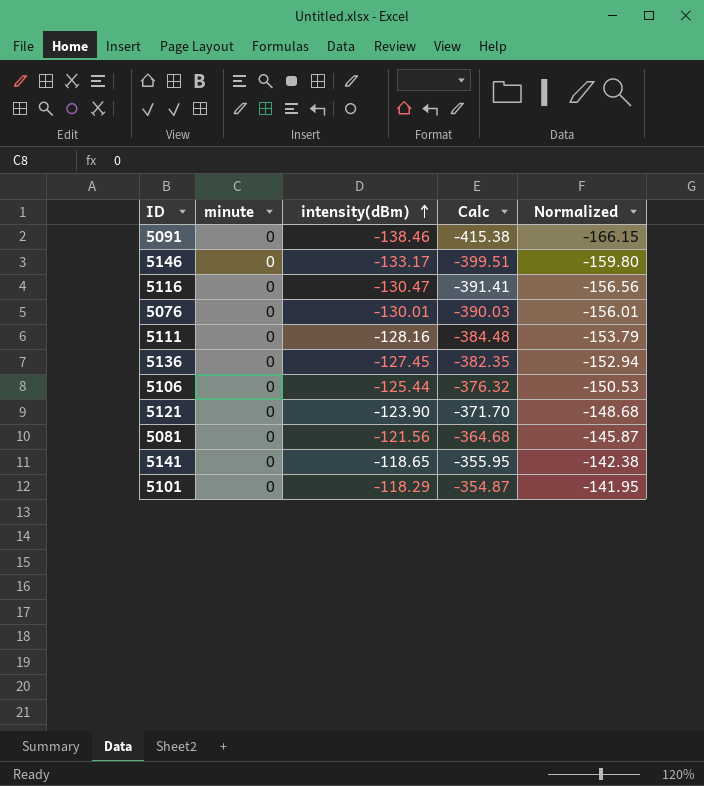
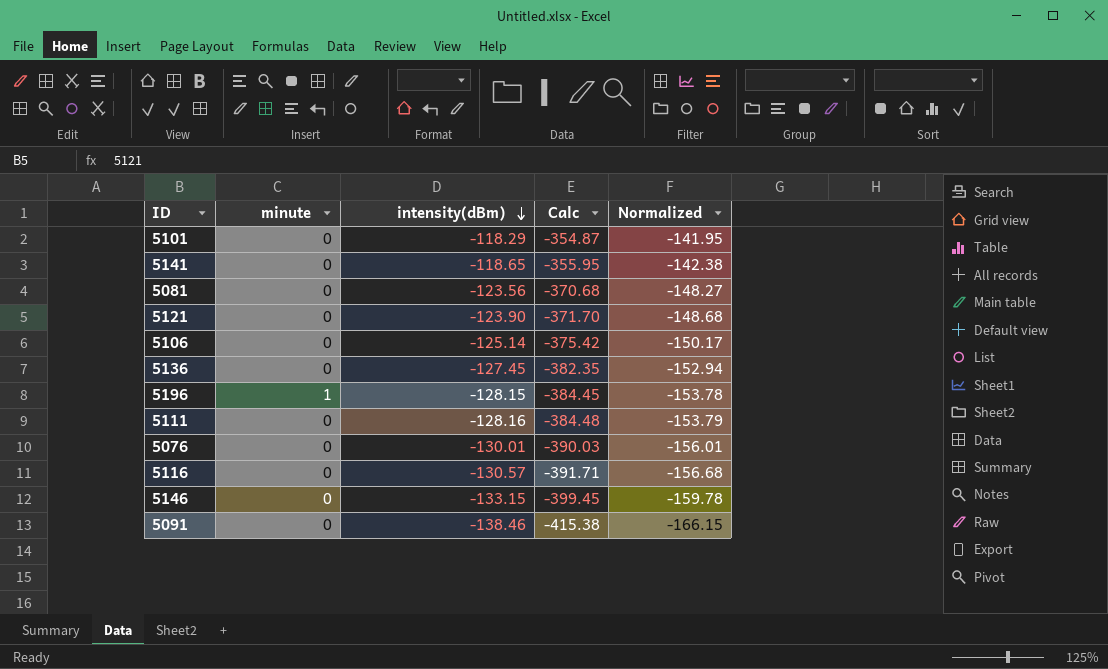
row order: intensity(dBm) ascending -> intensity(dBm) descending
5081 | intensity(dBm): -121.56 -> -123.56
5081 | Calc: -364.68 -> -370.68
5081 | Normalized: -145.87 -> -148.27
5106 | intensity(dBm): -125.44 -> -125.14
5106 | Calc: -376.32 -> -375.42
5106 | Normalized: -150.53 -> -150.17
row 5196: none -> 1 | -128.15 | -384.45 | -153.78
5116 | intensity(dBm): -130.47 -> -130.57
5116 | Calc: -391.41 -> -391.71
5116 | Normalized: -156.56 -> -156.68
5146 | intensity(dBm): -133.17 -> -133.15
5146 | Calc: -399.51 -> -399.45
5146 | Normalized: -159.80 -> -159.78

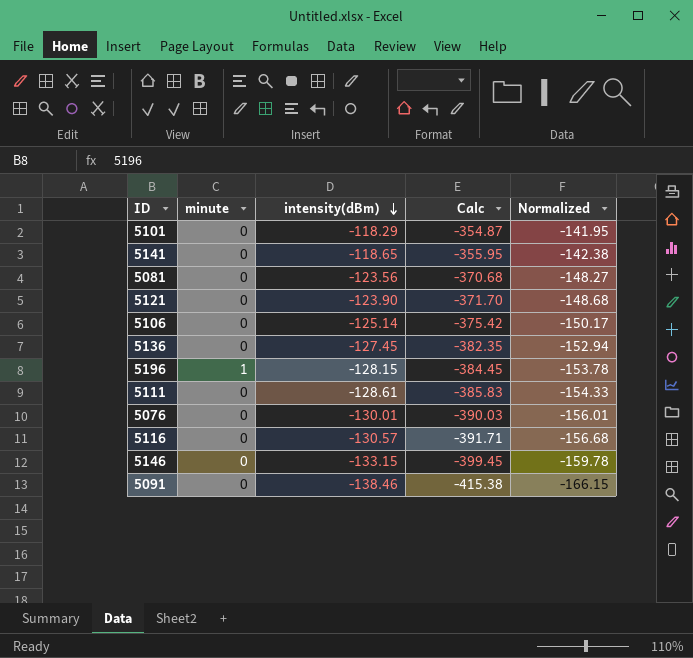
5111 | intensity(dBm): -128.16 -> -128.61
5111 | Calc: -384.48 -> -385.83
5111 | Normalized: -153.79 -> -154.33

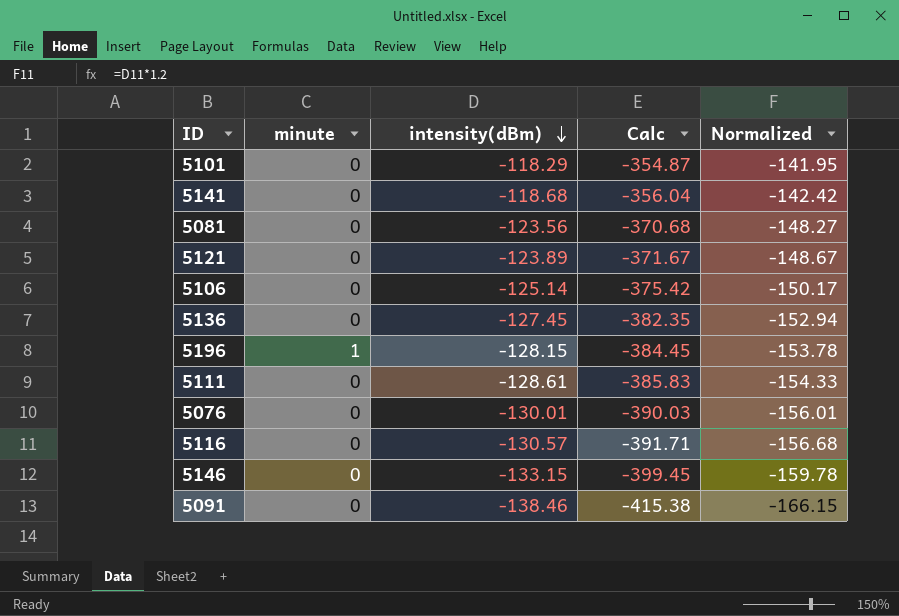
5141 | intensity(dBm): -118.65 -> -118.68
5141 | Calc: -355.95 -> -356.04
5141 | Normalized: -142.38 -> -142.42
5121 | intensity(dBm): -123.90 -> -123.89
5121 | Calc: -371.70 -> -371.67
5121 | Normalized: -148.68 -> -148.67

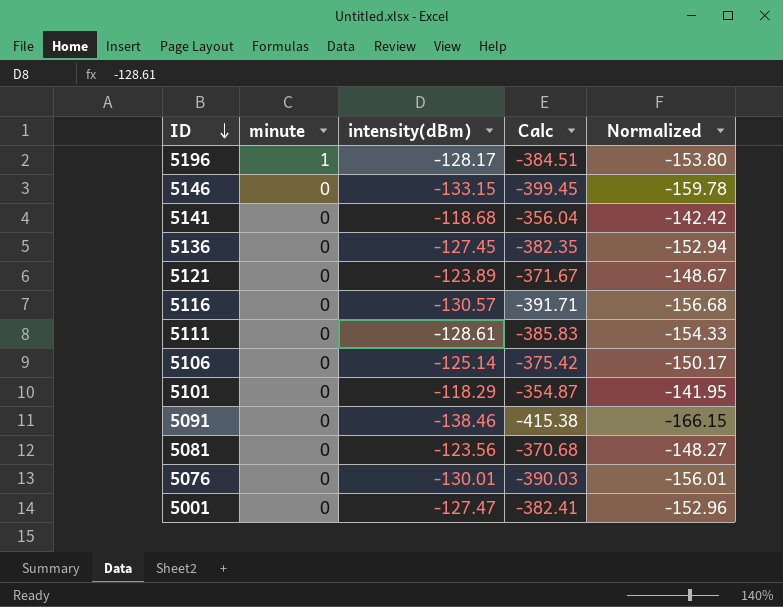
row order: intensity(dBm) descending -> ID descending
5196 | intensity(dBm): -128.15 -> -128.17
5196 | Calc: -384.45 -> -384.51
5196 | Normalized: -153.78 -> -153.80
row 5001: none -> 0 | -127.47 | -382.41 | -152.96

